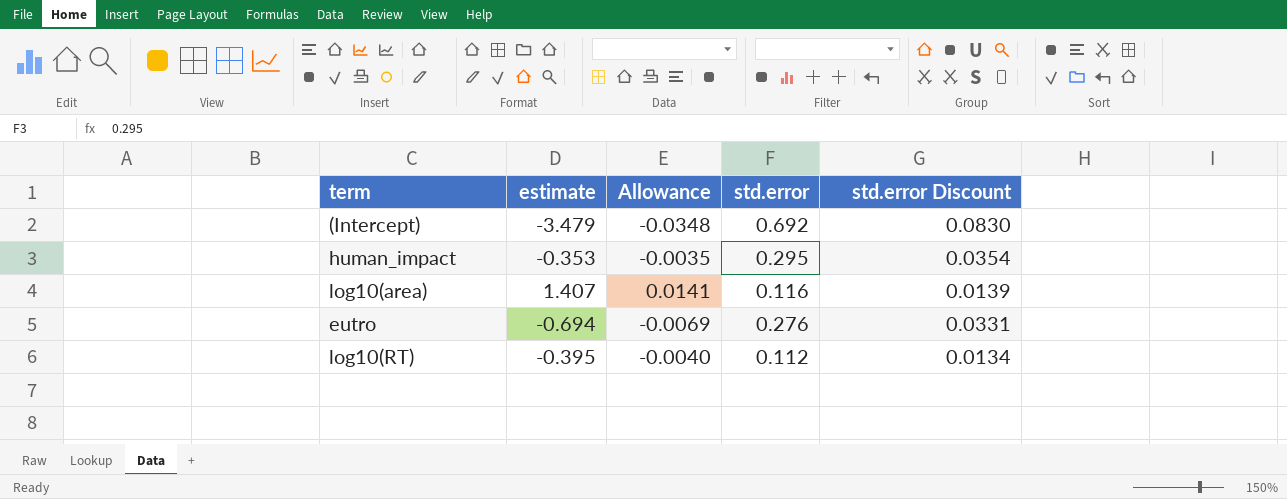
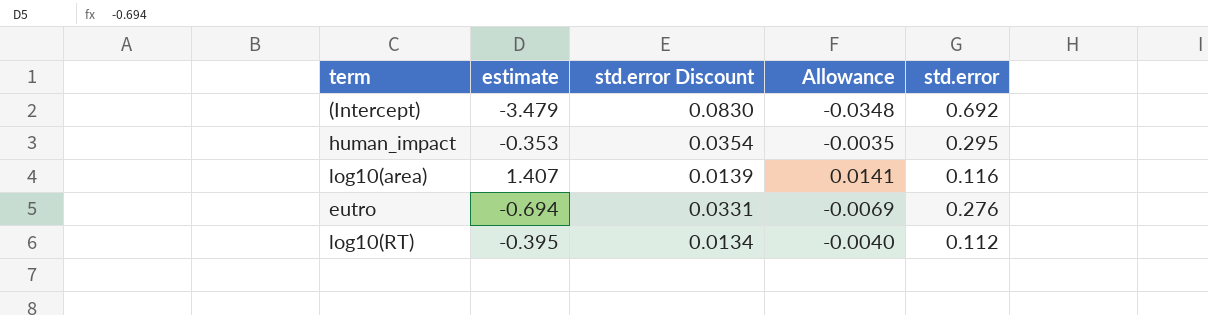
column std.error Discount | position: 5 -> 3

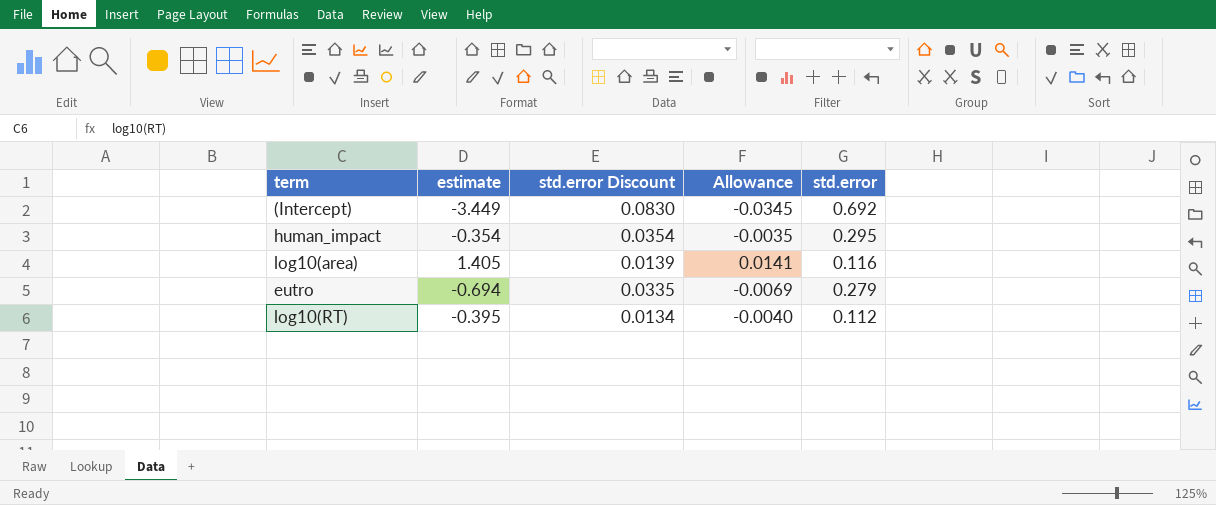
(Intercept) | estimate: -3.479 -> -3.449
(Intercept) | Allowance: -0.0348 -> -0.0345
human_impact | estimate: -0.353 -> -0.354
log10(area) | estimate: 1.407 -> 1.405
eutro | std.error Discount: 0.0331 -> 0.0335
eutro | std.error: 0.276 -> 0.279

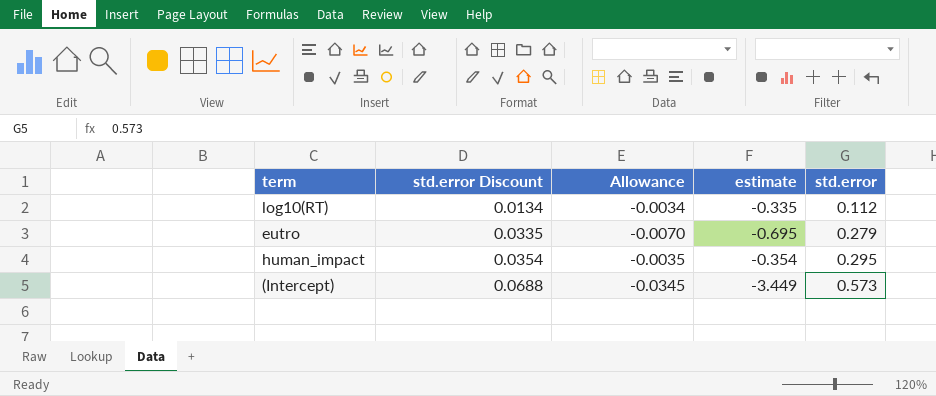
row order: none -> std.error Discount ascending
column estimate | position: 2 -> 4
row log10(area): 1.405 | 0.0139 | 0.0141 | 0.116 -> none
log10(RT) | Allowance: -0.0040 -> -0.0034
log10(RT) | estimate: -0.395 -> -0.335
eutro | Allowance: -0.0069 -> -0.0070
eutro | estimate: -0.694 -> -0.695
(Intercept) | std.error Discount: 0.0830 -> 0.0688
(Intercept) | std.error: 0.692 -> 0.573

